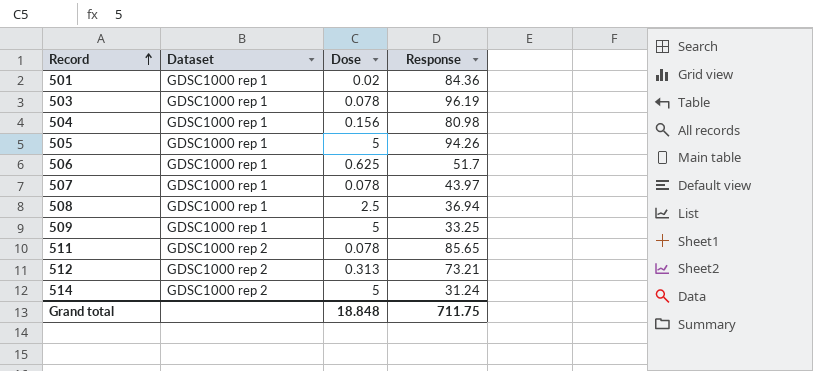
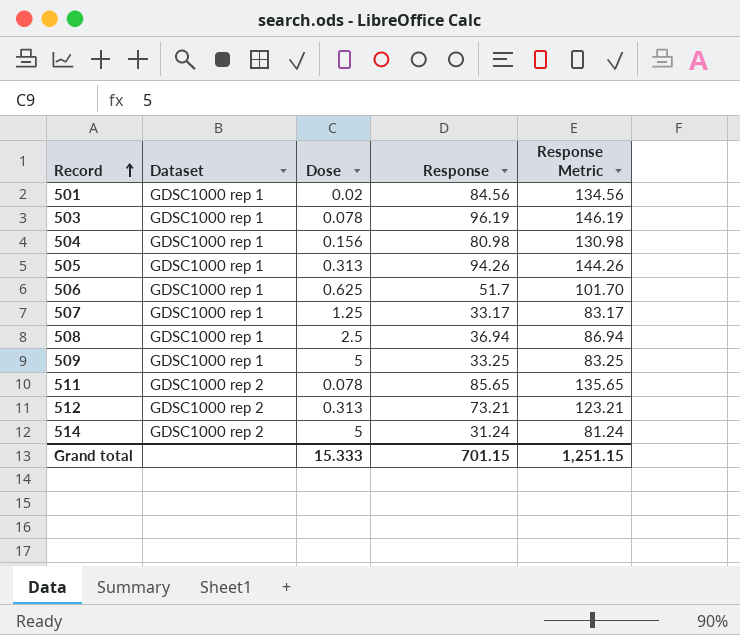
column Response Metric | formula: none -> [Response] + 50
501 | Response: 84.36 -> 84.56
505 | Dose: 5 -> 0.313
507 | Dose: 0.078 -> 1.25
507 | Response: 43.97 -> 33.17
Grand total | Dose: 18.848 -> 15.333
Grand total | Response: 711.75 -> 701.15

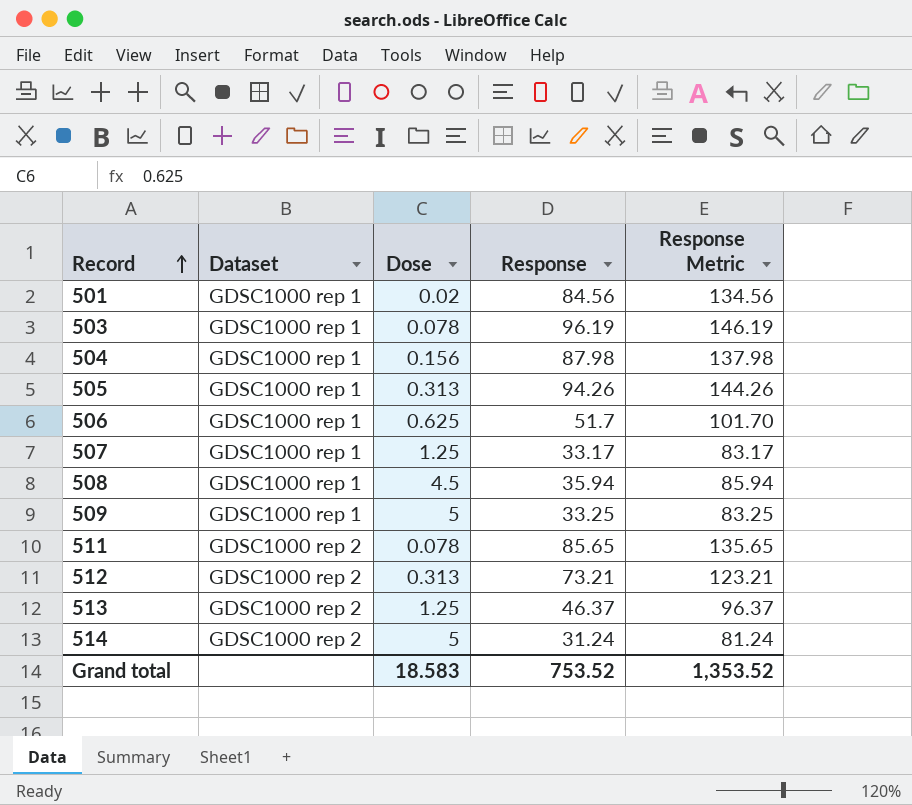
504 | Response: 80.98 -> 87.98
504 | Response Metric: 130.98 -> 137.98
508 | Dose: 2.5 -> 4.5
508 | Response: 36.94 -> 35.94
508 | Response Metric: 86.94 -> 85.94
row 513: none -> GDSC1000 rep 2 | 1.25 | 46.37 | 96.37
Grand total | Dose: 15.333 -> 18.583
Grand total | Response: 701.15 -> 753.52
Grand total | Response Metric: 1,251.15 -> 1,353.52

